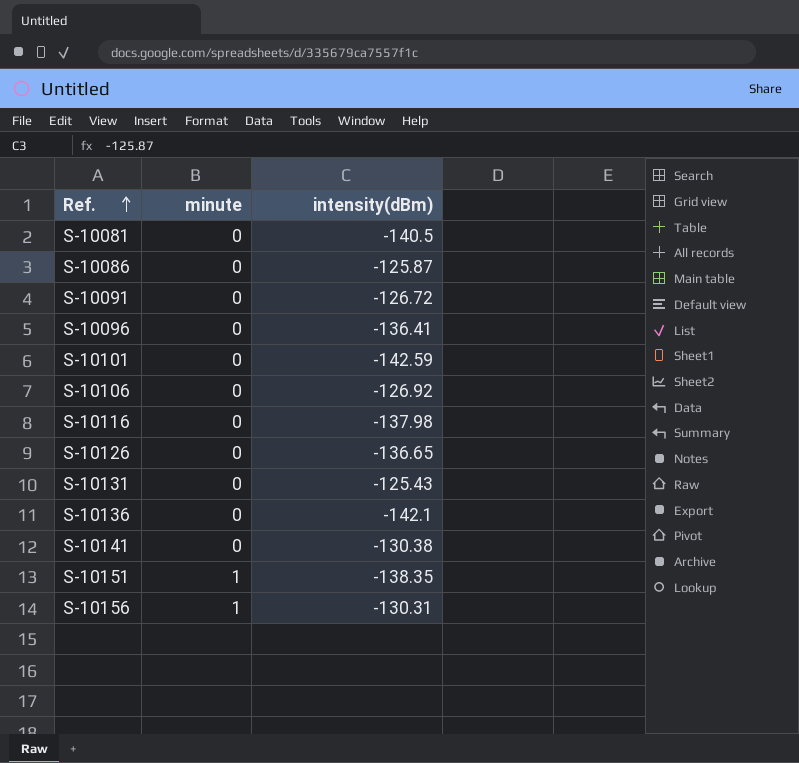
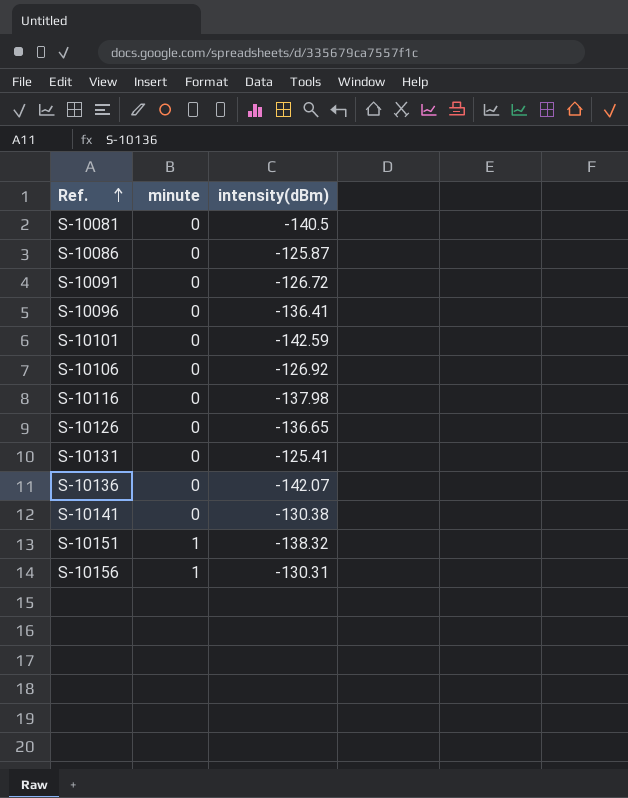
S-10131 | intensity(dBm): -125.43 -> -125.41
S-10136 | intensity(dBm): -142.1 -> -142.07
S-10151 | intensity(dBm): -138.35 -> -138.32

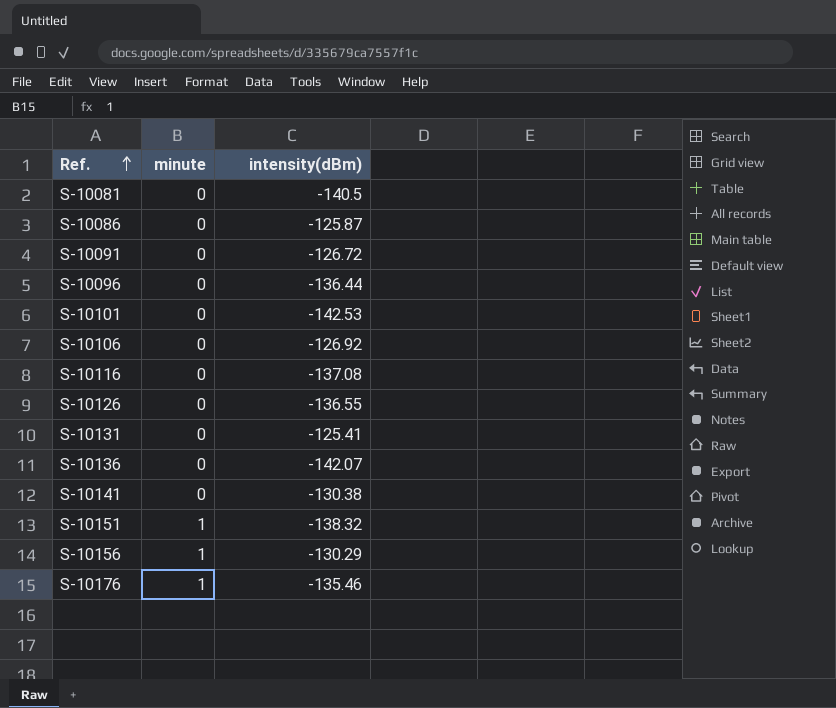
S-10096 | intensity(dBm): -136.41 -> -136.44
S-10101 | intensity(dBm): -142.59 -> -142.53
S-10116 | intensity(dBm): -137.98 -> -137.08
S-10126 | intensity(dBm): -136.65 -> -136.55
S-10156 | intensity(dBm): -130.31 -> -130.29
row S-10176: none -> 1 | -135.46

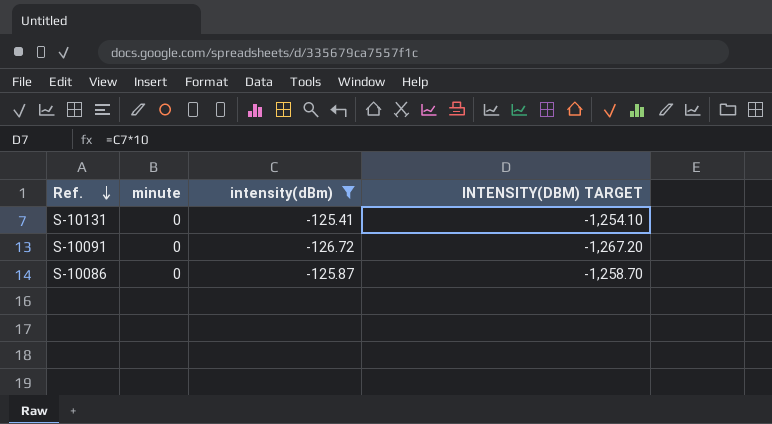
filter: none -> intensity(dBm) >= -126.72
row order: Ref. ascending -> Ref. descending
column INTENSITY(DBM) TARGET | formula: none -> [intensity(dBm)] * 10

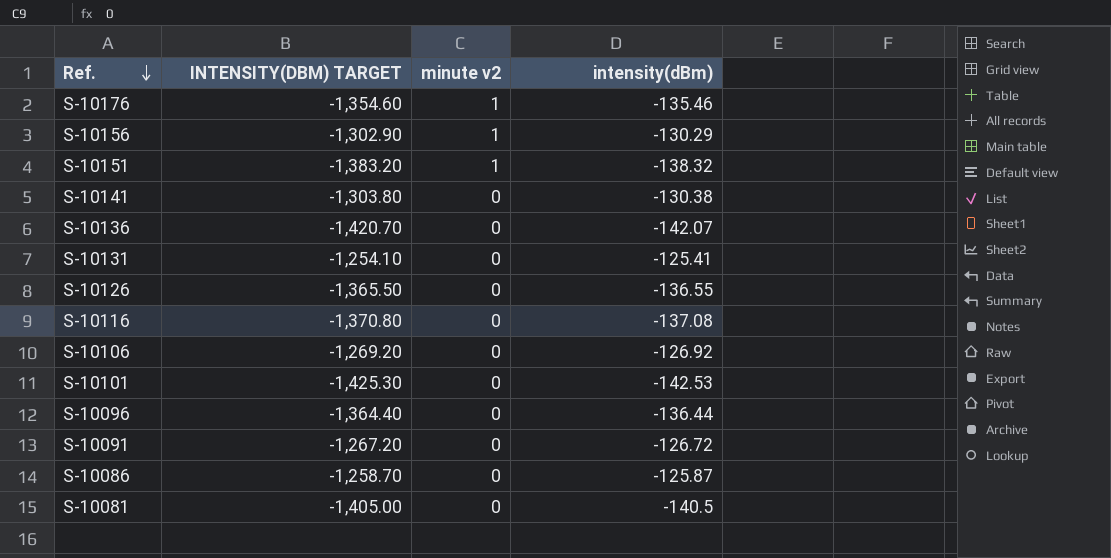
filter: intensity(dBm) >= -126.72 -> none
column INTENSITY(DBM) TARGET | position: 4 -> 2
column name: minute -> minute v2

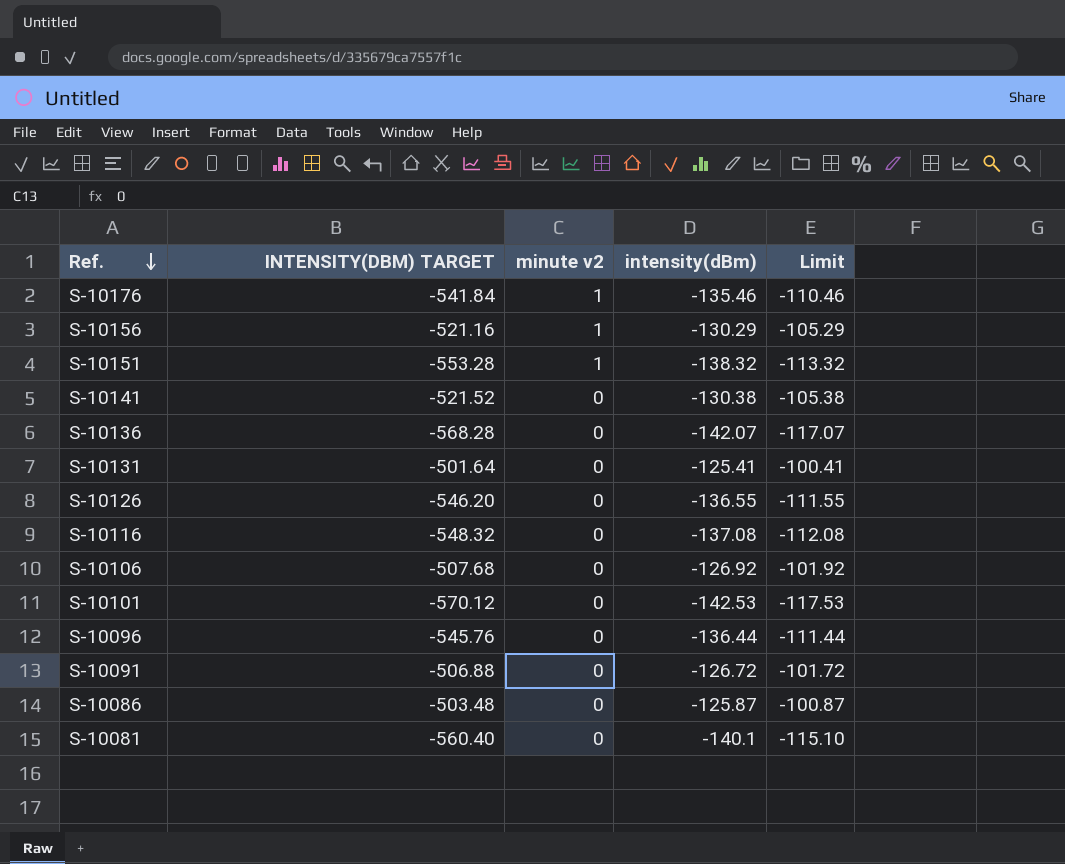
column INTENSITY(DBM) TARGET | formula: [intensity(dBm)] * 10 -> [intensity(dBm)] * 4
column Limit | formula: none -> [intensity(dBm)] + 25
S-10081 | intensity(dBm): -140.5 -> -140.1

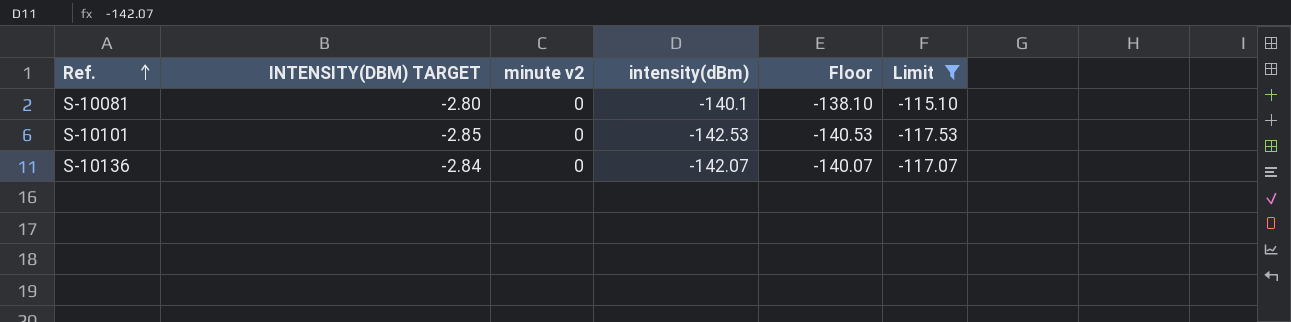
filter: none -> Limit <= -115.10
row order: Ref. descending -> Ref. ascending
column INTENSITY(DBM) TARGET | formula: [intensity(dBm)] * 4 -> [intensity(dBm)] * 0.02
column Floor | formula: none -> [intensity(dBm)] + 2

